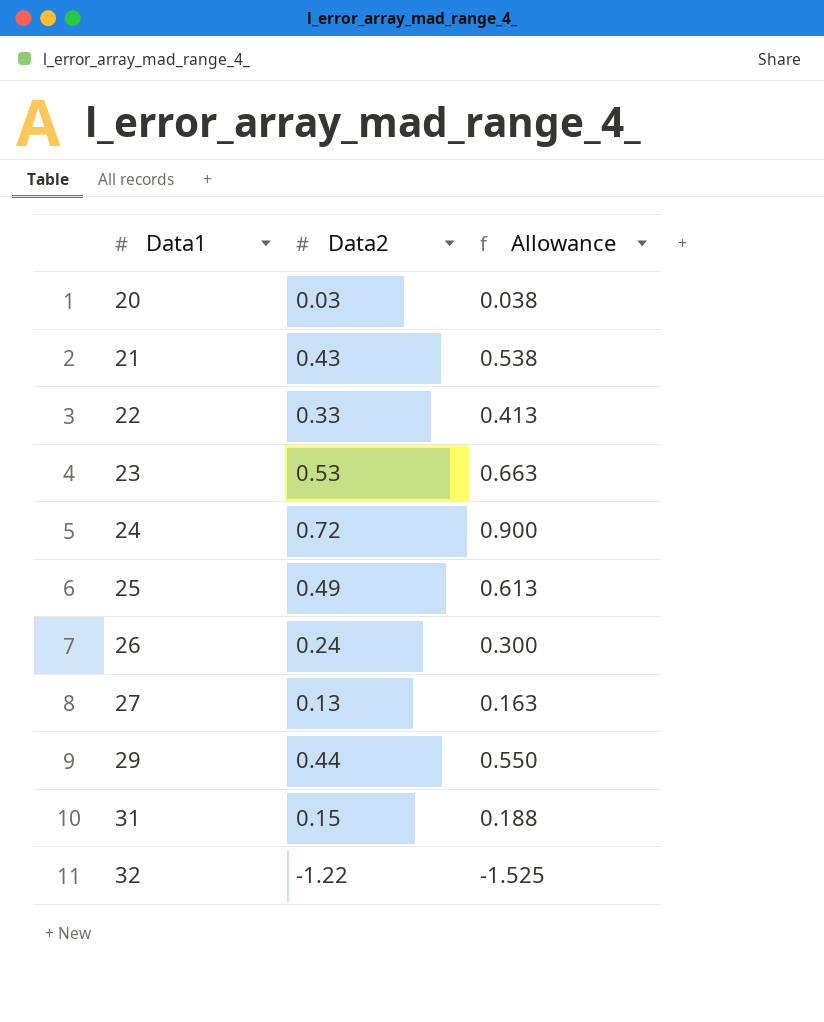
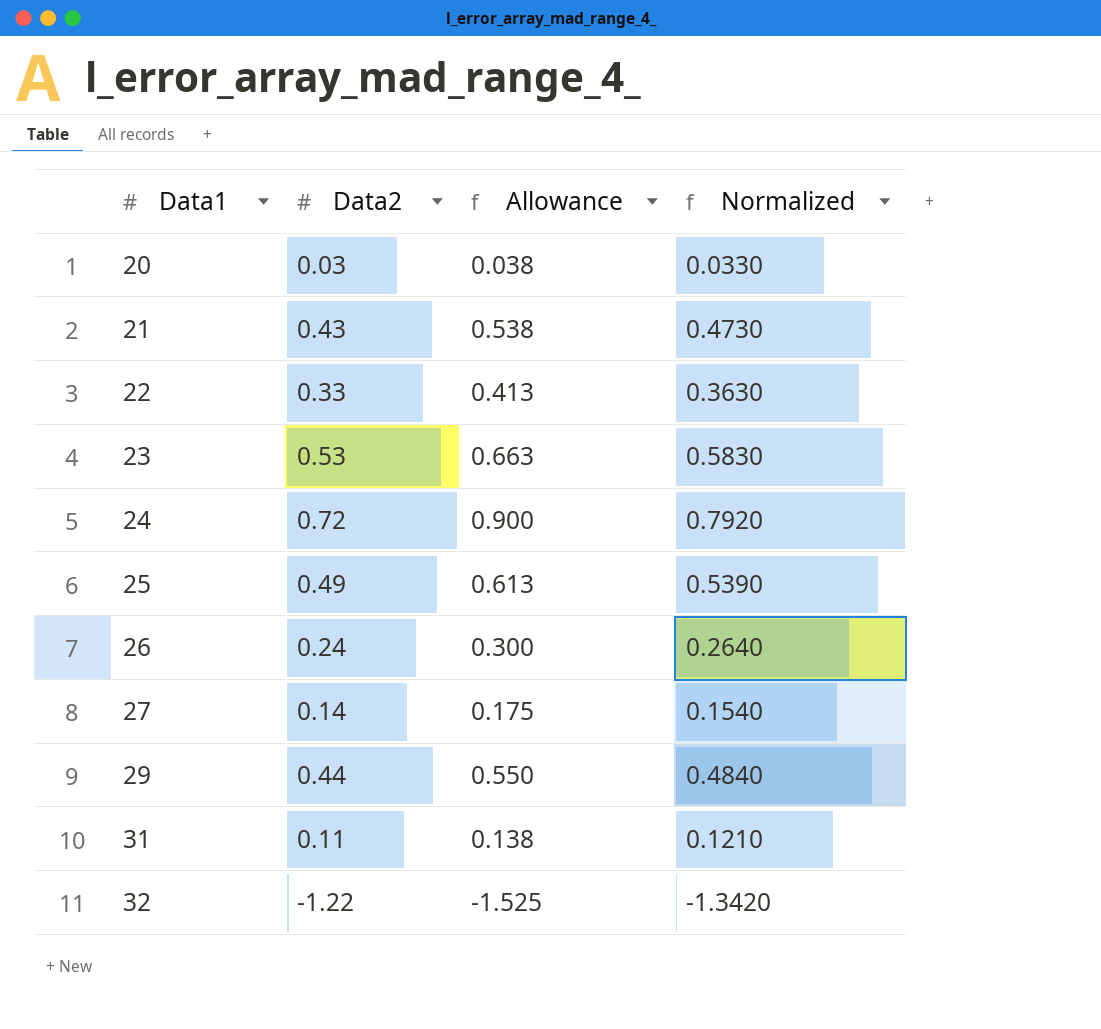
column Normalized | formula: none -> [Data2] * 1.1
27 | Data2: 0.13 -> 0.14
27 | Allowance: 0.163 -> 0.175
31 | Data2: 0.15 -> 0.11
31 | Allowance: 0.188 -> 0.138

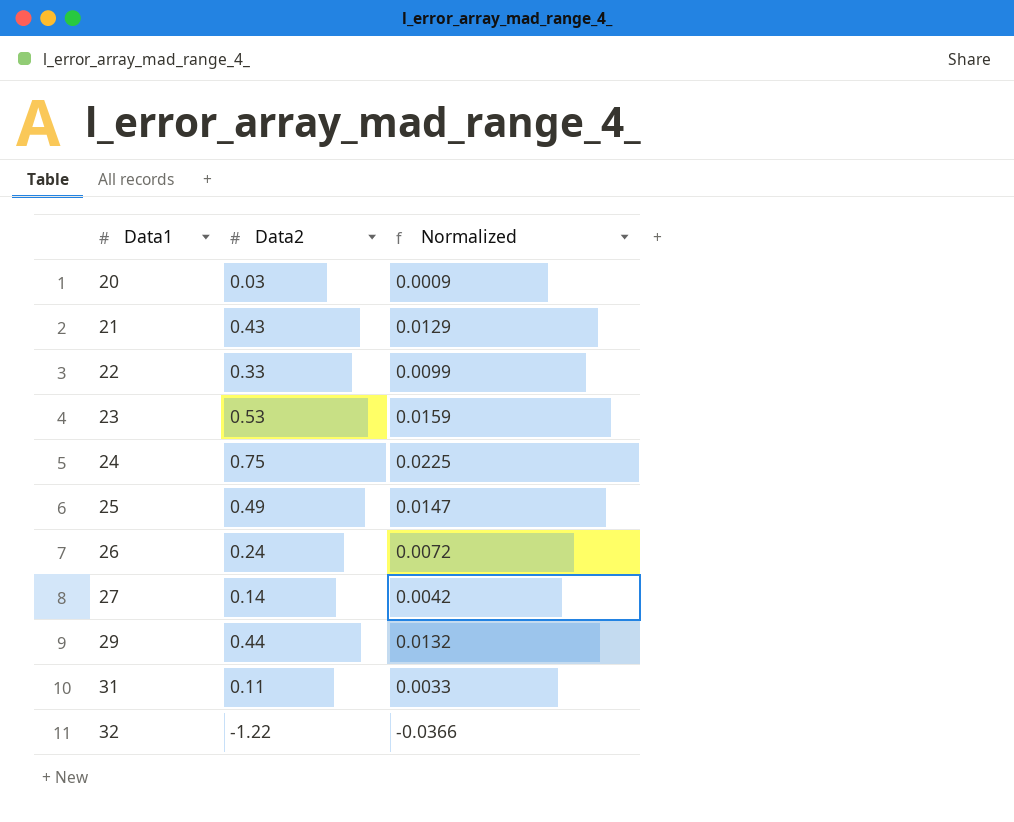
column Allowance | formula: [Data2] * 1.25 -> none
column Normalized | formula: [Data2] * 1.1 -> [Data2] * 0.03
24 | Data2: 0.72 -> 0.75

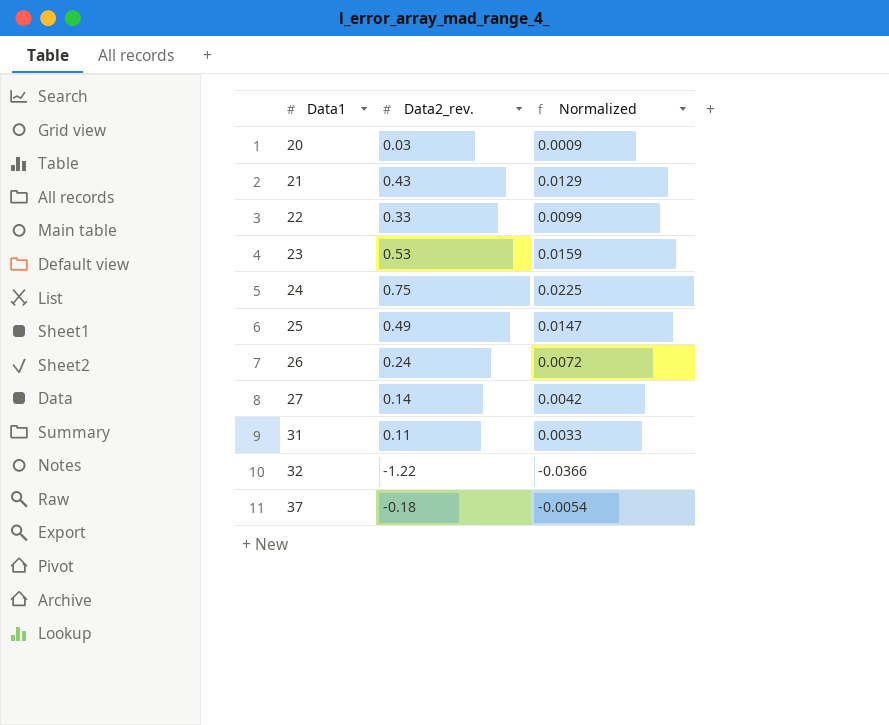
column name: Data2 -> Data2_rev.
row 29: 0.44 | 0.0132 -> none
row 37: none -> -0.18 | -0.0054

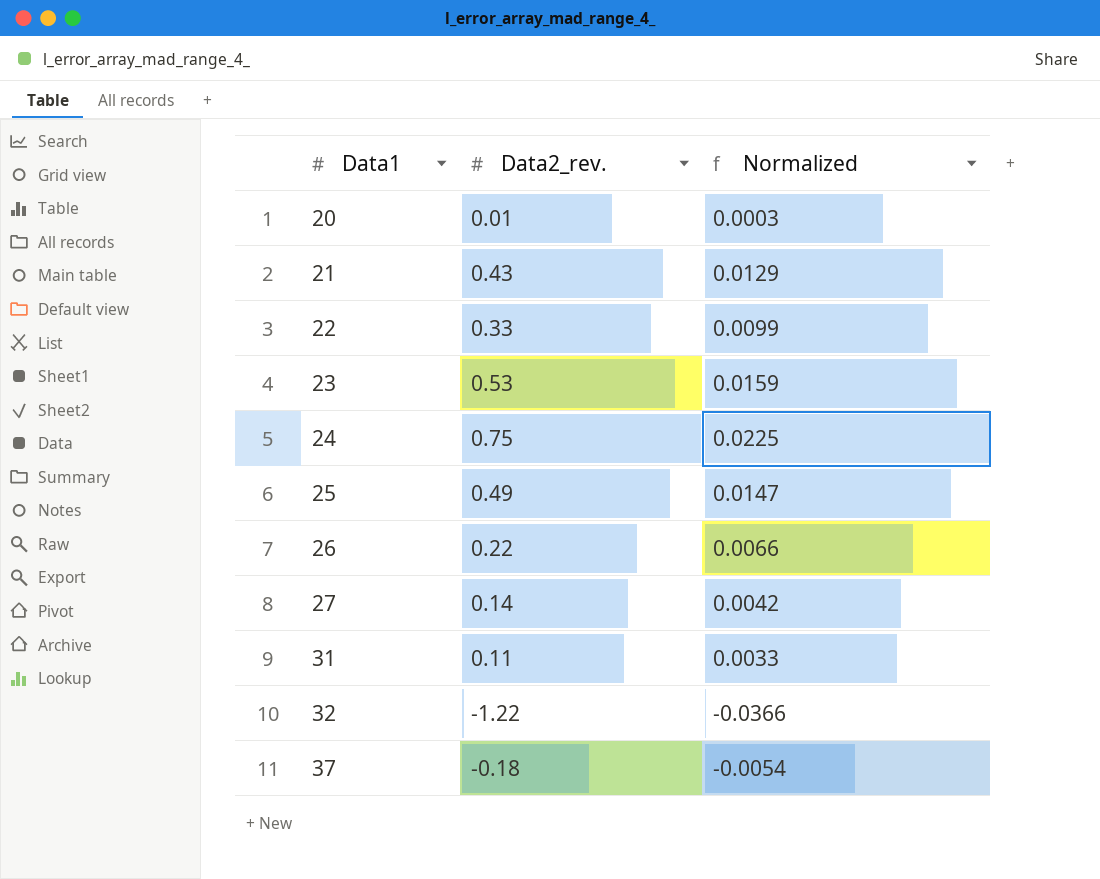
20 | Data2_rev.: 0.03 -> 0.01
20 | Normalized: 0.0009 -> 0.0003
26 | Data2_rev.: 0.24 -> 0.22
26 | Normalized: 0.0072 -> 0.0066

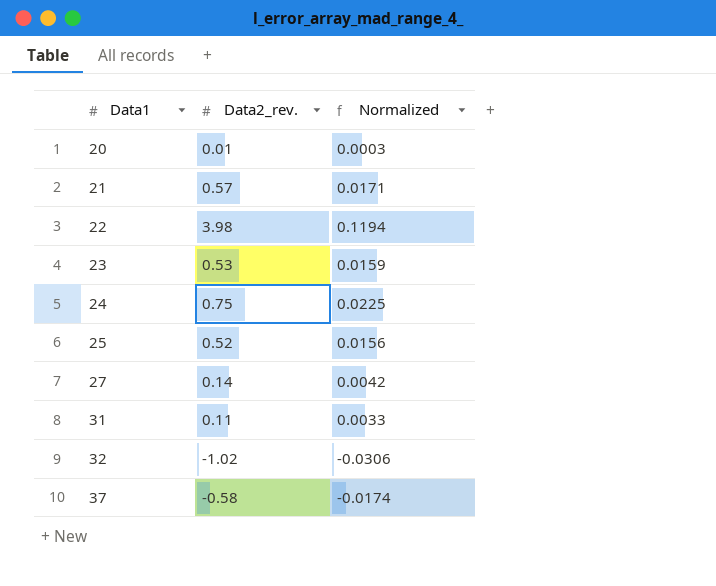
row 26: 0.22 | 0.0066 -> none
21 | Data2_rev.: 0.43 -> 0.57
21 | Normalized: 0.0129 -> 0.0171
22 | Data2_rev.: 0.33 -> 3.98
22 | Normalized: 0.0099 -> 0.1194
25 | Data2_rev.: 0.49 -> 0.52
25 | Normalized: 0.0147 -> 0.0156
32 | Data2_rev.: -1.22 -> -1.02
32 | Normalized: -0.0366 -> -0.0306
37 | Data2_rev.: -0.18 -> -0.58
37 | Normalized: -0.0054 -> -0.0174

